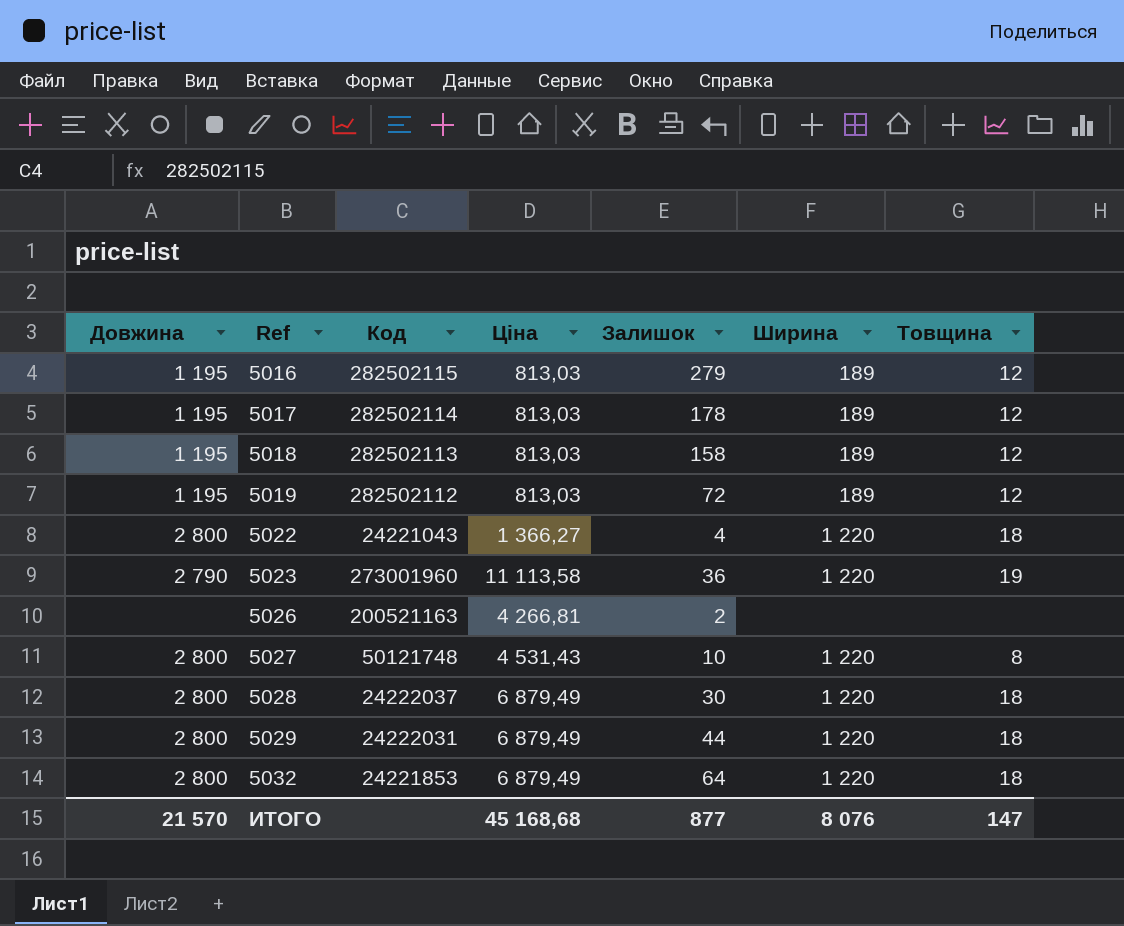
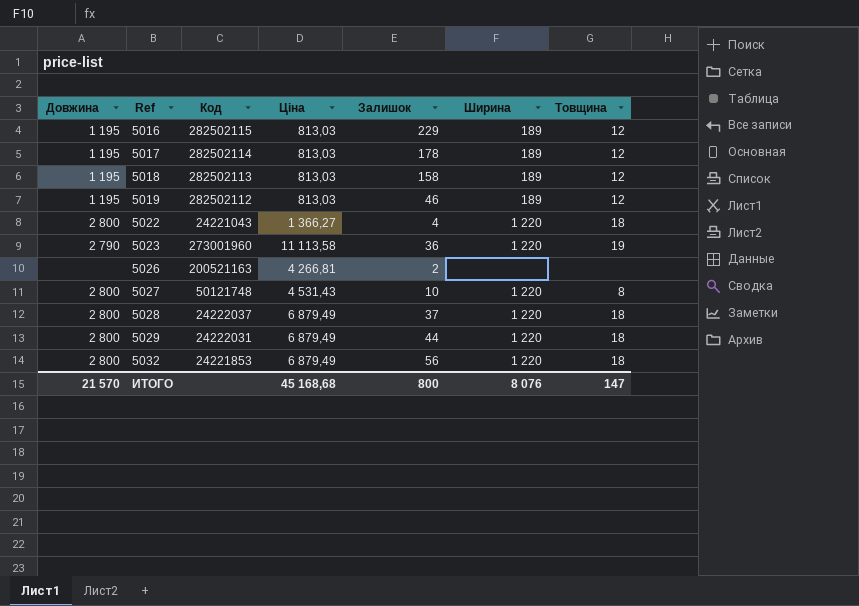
5016 | Залишок: 279 -> 229
5019 | Залишок: 72 -> 46
5028 | Залишок: 30 -> 37
5032 | Залишок: 64 -> 56
ИТОГО | Залишок: 877 -> 800

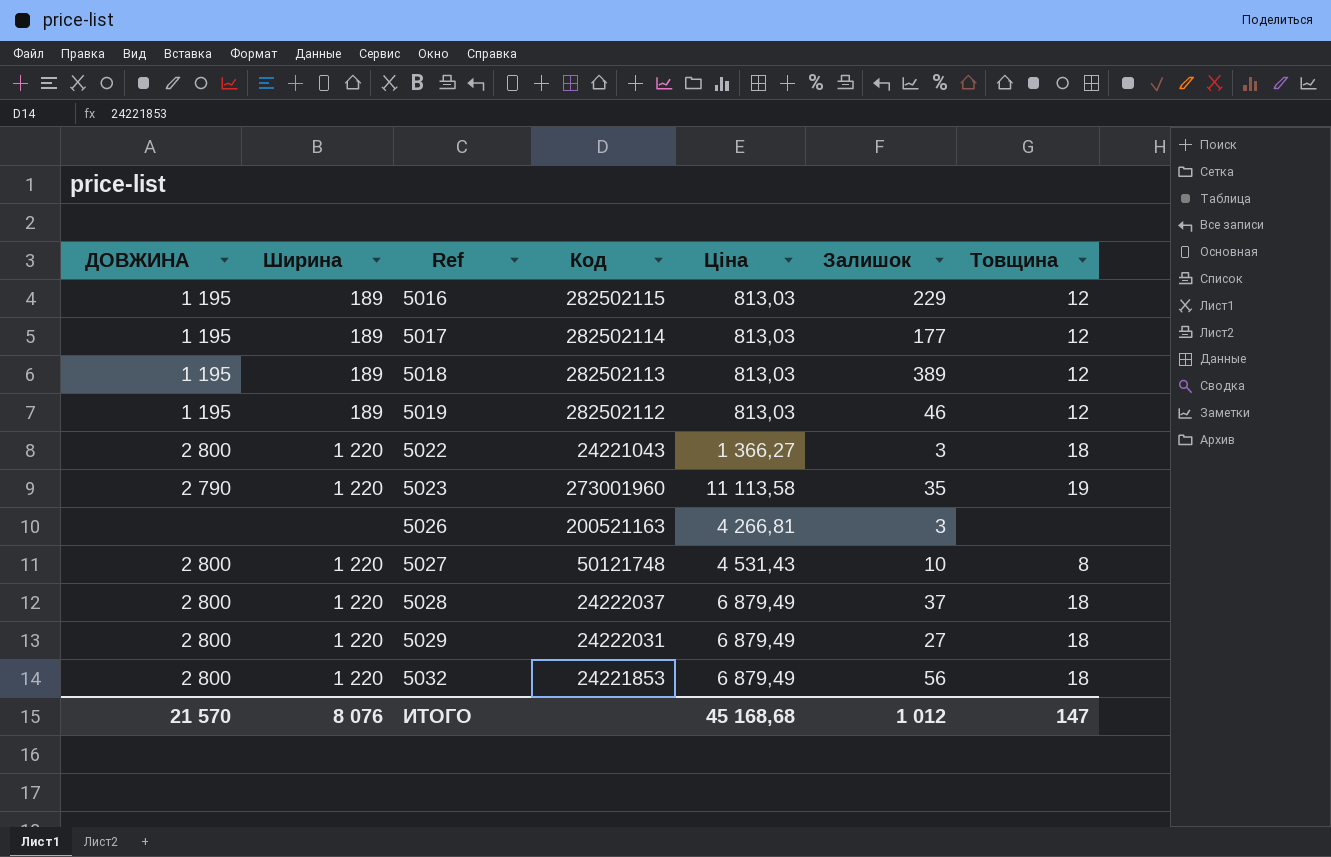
column name: Довжина -> ДОВЖИНА
column Ширина | position: 6 -> 2
5017 | Залишок: 178 -> 177
5018 | Залишок: 158 -> 389
5022 | Залишок: 4 -> 3
5023 | Залишок: 36 -> 35
5026 | Залишок: 2 -> 3
5029 | Залишок: 44 -> 27
ИТОГО | Залишок: 800 -> 1 012

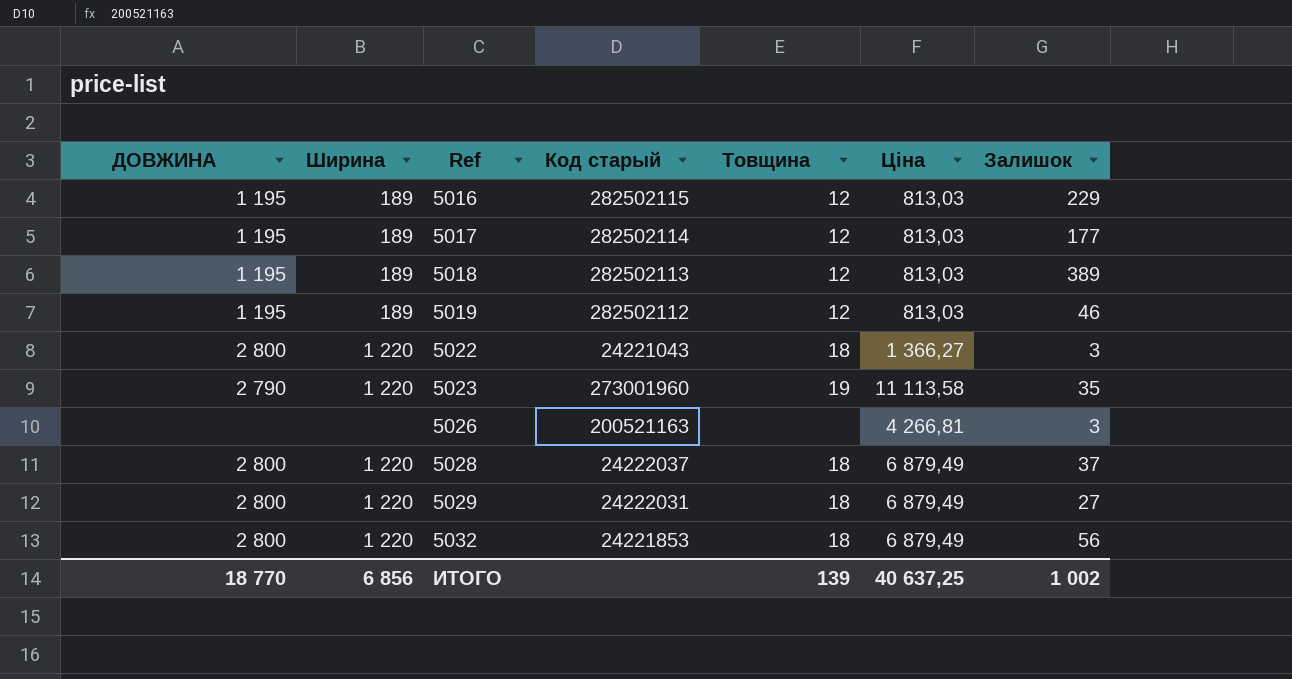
column name: Код -> Код старый
column Товщина | position: 7 -> 5
row 5027: 2 800 | 1 220 | 50121748 | 4 531,43 | 10 | 8 -> none
ИТОГО | ДОВЖИНА: 21 570 -> 18 770
ИТОГО | Ширина: 8 076 -> 6 856
ИТОГО | Товщина: 147 -> 139
ИТОГО | Ціна: 45 168,68 -> 40 637,25
ИТОГО | Залишок: 1 012 -> 1 002

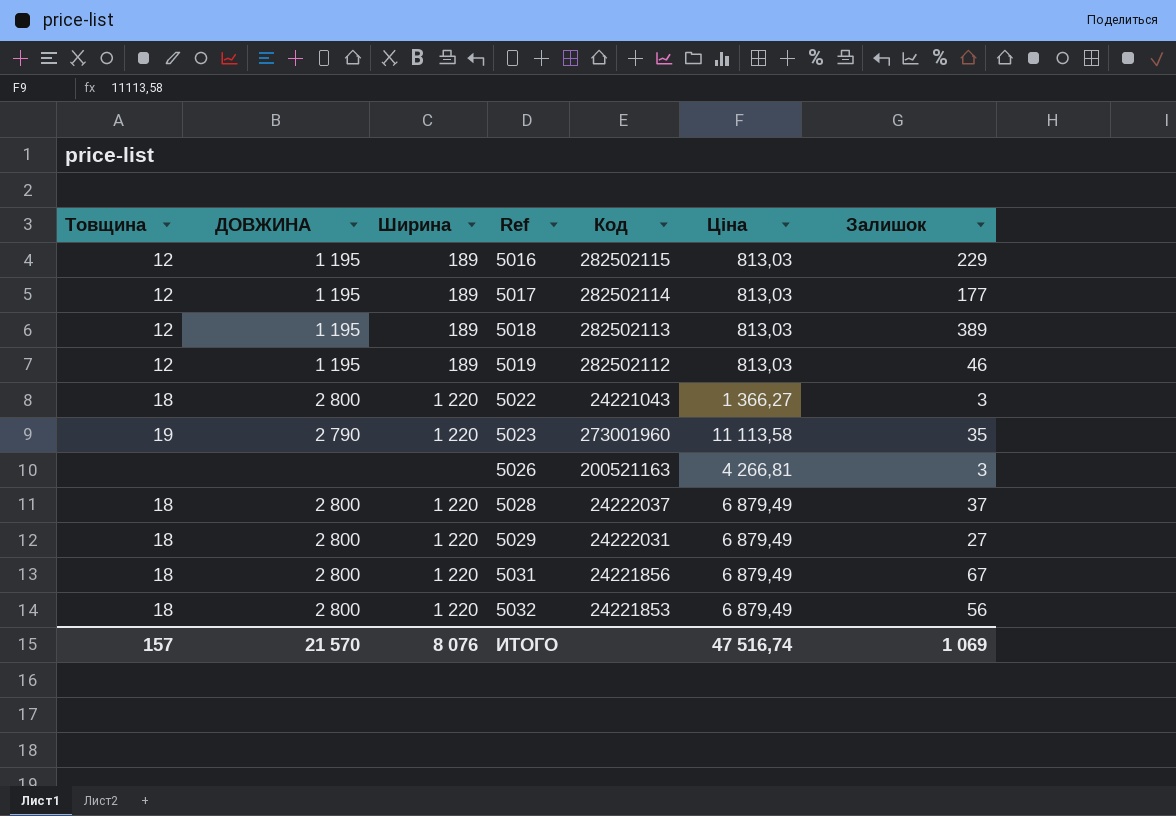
column Товщина | position: 5 -> 1
column name: Код старый -> Код
row 5031: none -> 18 | 2 800 | 1 220 | 24221856 | 6 879,49 | 67
ИТОГО | Товщина: 139 -> 157
ИТОГО | ДОВЖИНА: 18 770 -> 21 570
ИТОГО | Ширина: 6 856 -> 8 076
ИТОГО | Ціна: 40 637,25 -> 47 516,74
ИТОГО | Залишок: 1 002 -> 1 069

